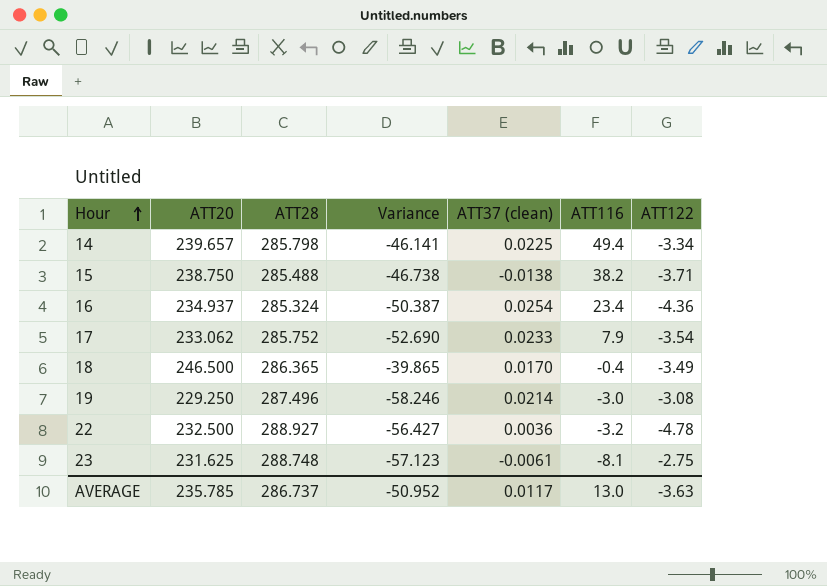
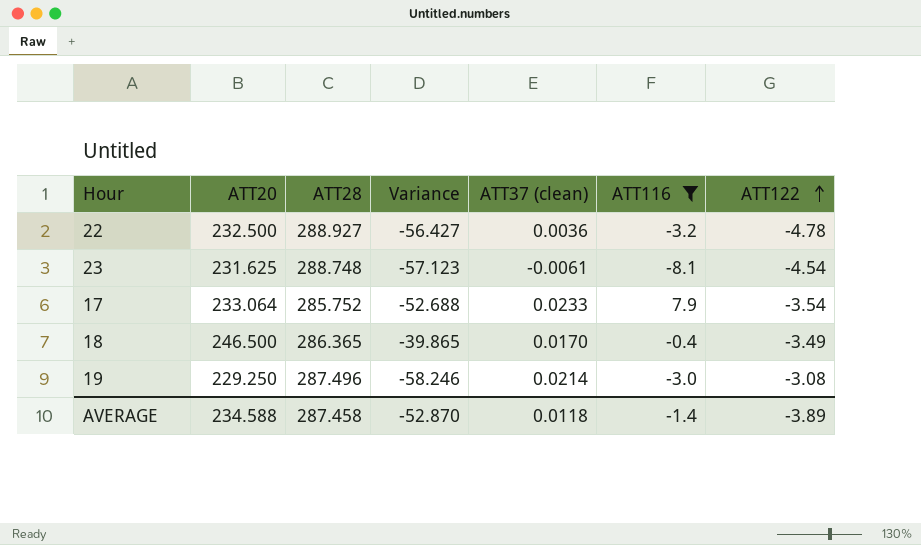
filter: none -> ATT116 <= 7.9
row order: Hour ascending -> ATT122 ascending
23 | ATT122: -2.75 -> -4.54
17 | ATT20: 233.062 -> 233.064
17 | Variance: -52.690 -> -52.688
AVERAGE | ATT20: 235.785 -> 234.588
AVERAGE | ATT28: 286.737 -> 287.458
AVERAGE | Variance: -50.952 -> -52.870
AVERAGE | ATT37 (clean): 0.0117 -> 0.0118
AVERAGE | ATT116: 13.0 -> -1.4
AVERAGE | ATT122: -3.63 -> -3.89

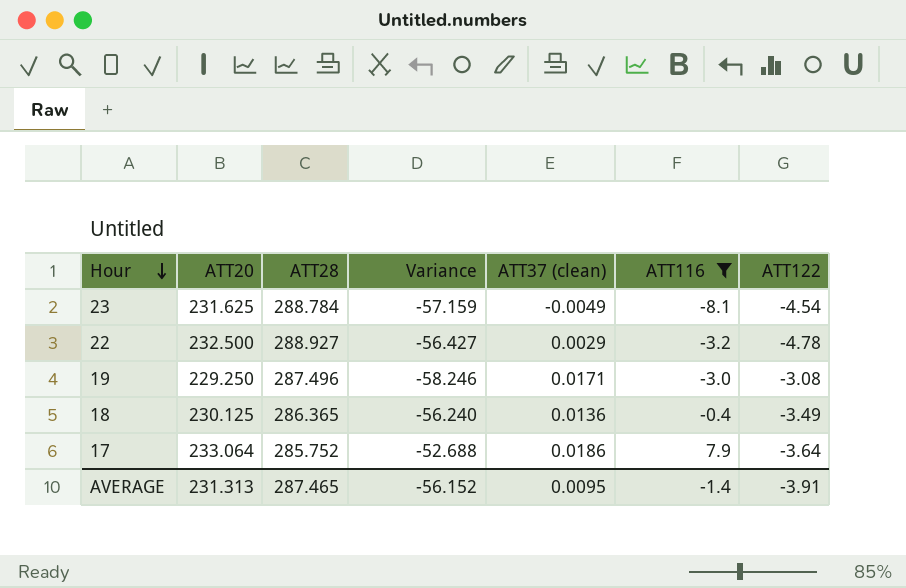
row order: ATT122 ascending -> Hour descending
23 | ATT28: 288.748 -> 288.784
23 | Variance: -57.123 -> -57.159
23 | ATT37 (clean): -0.0061 -> -0.0049
22 | ATT37 (clean): 0.0036 -> 0.0029
19 | ATT37 (clean): 0.0214 -> 0.0171
18 | ATT20: 246.500 -> 230.125
18 | Variance: -39.865 -> -56.240
18 | ATT37 (clean): 0.0170 -> 0.0136
17 | ATT37 (clean): 0.0233 -> 0.0186
17 | ATT122: -3.54 -> -3.64
AVERAGE | ATT20: 234.588 -> 231.313
AVERAGE | ATT28: 287.458 -> 287.465
AVERAGE | Variance: -52.870 -> -56.152
AVERAGE | ATT37 (clean): 0.0118 -> 0.0095
AVERAGE | ATT122: -3.89 -> -3.91

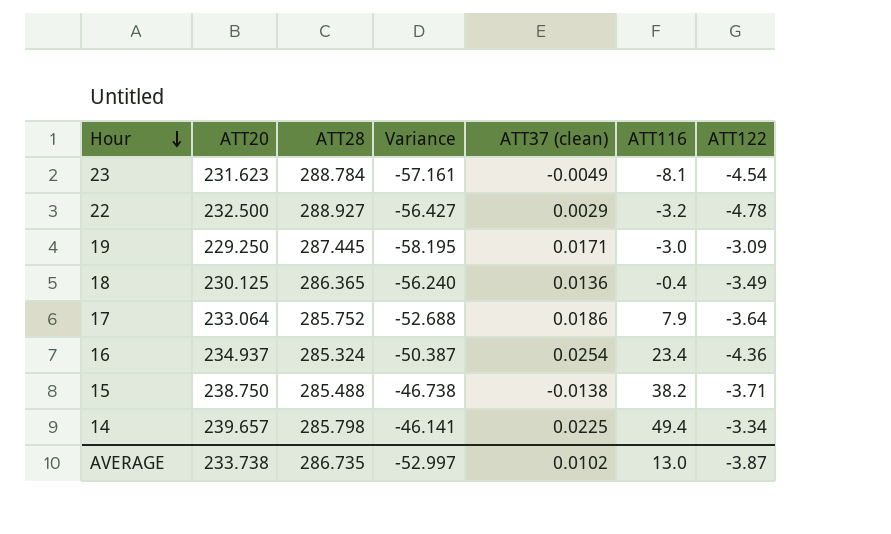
filter: ATT116 <= 7.9 -> none
23 | ATT20: 231.625 -> 231.623
23 | Variance: -57.159 -> -57.161
19 | ATT28: 287.496 -> 287.445
19 | Variance: -58.246 -> -58.195
19 | ATT122: -3.08 -> -3.09
AVERAGE | ATT20: 231.313 -> 233.738
AVERAGE | ATT28: 287.465 -> 286.735
AVERAGE | Variance: -56.152 -> -52.997
AVERAGE | ATT37 (clean): 0.0095 -> 0.0102
AVERAGE | ATT116: -1.4 -> 13.0
AVERAGE | ATT122: -3.91 -> -3.87

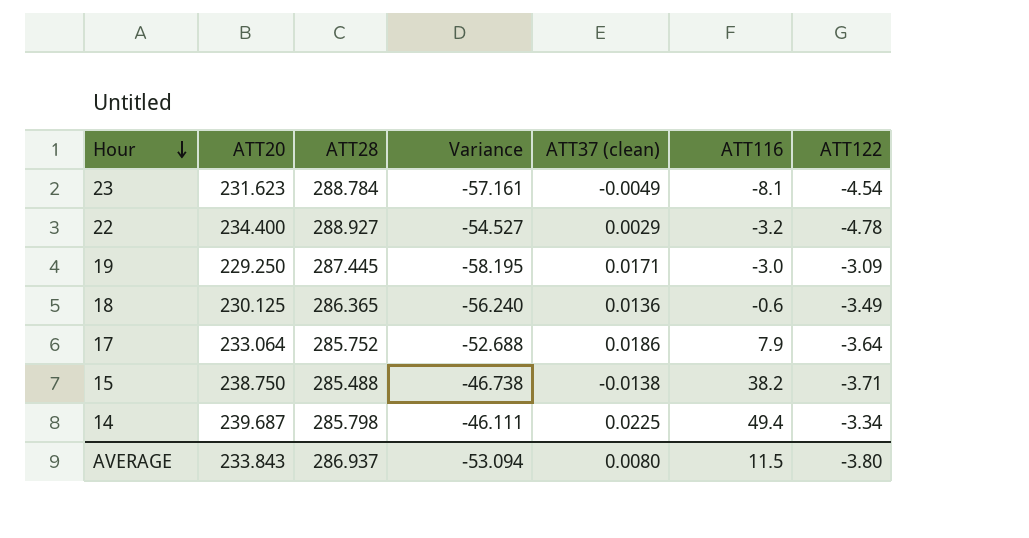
row 16: 234.937 | 285.324 | -50.387 | 0.0254 | 23.4 | -4.36 -> none
22 | ATT20: 232.500 -> 234.400
22 | Variance: -56.427 -> -54.527
18 | ATT116: -0.4 -> -0.6
14 | ATT20: 239.657 -> 239.687
14 | Variance: -46.141 -> -46.111
AVERAGE | ATT20: 233.738 -> 233.843
AVERAGE | ATT28: 286.735 -> 286.937
AVERAGE | Variance: -52.997 -> -53.094
AVERAGE | ATT37 (clean): 0.0102 -> 0.0080
AVERAGE | ATT116: 13.0 -> 11.5
AVERAGE | ATT122: -3.87 -> -3.80

